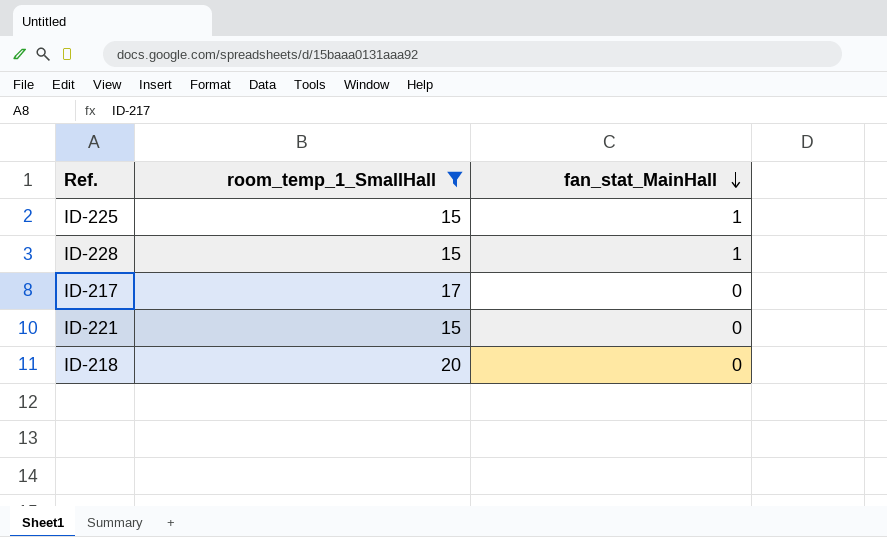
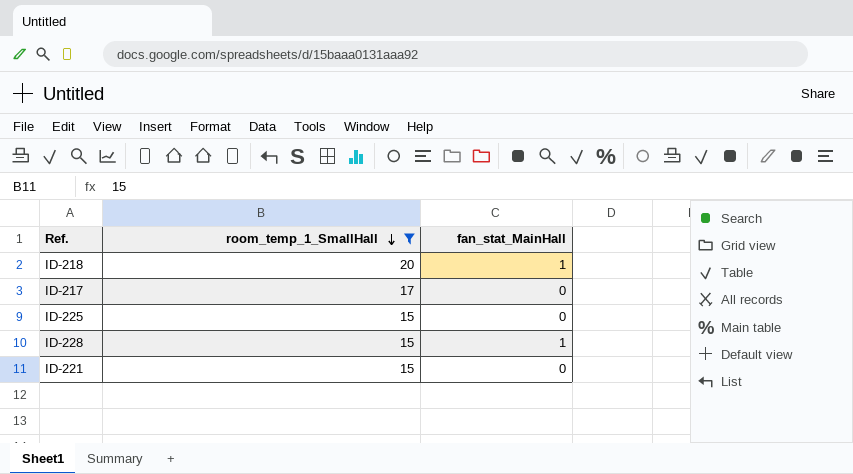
row order: fan_stat_MainHall descending -> room_temp_1_SmallHall descending
ID-218 | fan_stat_MainHall: 0 -> 1
ID-225 | fan_stat_MainHall: 1 -> 0

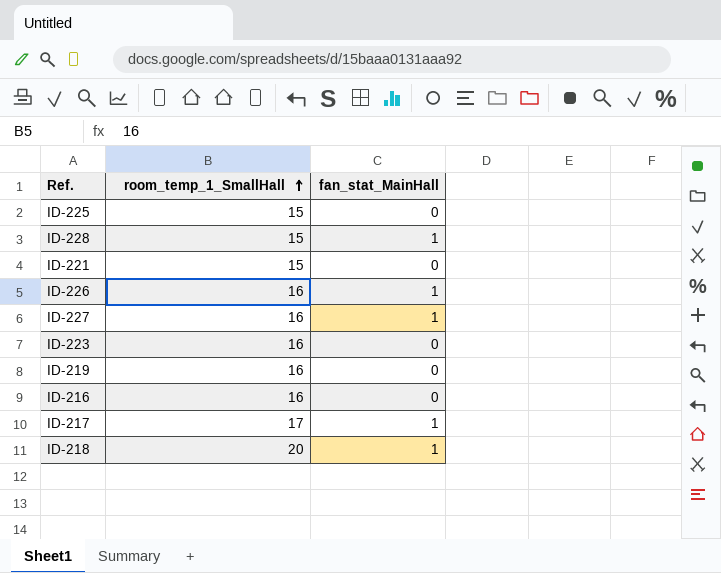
filter: room_temp_1_SmallHall != 16 -> none
row order: room_temp_1_SmallHall descending -> room_temp_1_SmallHall ascending
ID-217 | fan_stat_MainHall: 0 -> 1

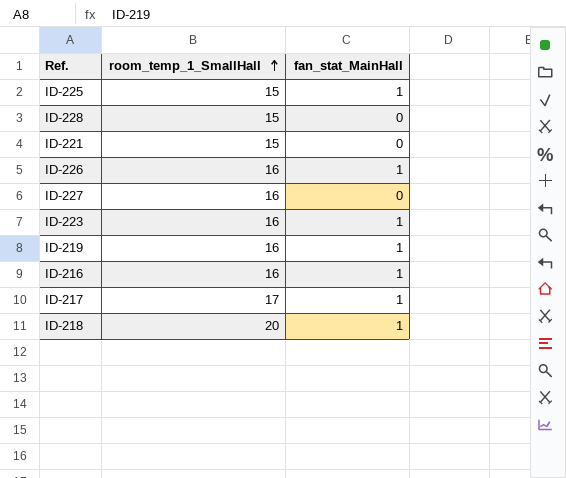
ID-225 | fan_stat_MainHall: 0 -> 1
ID-228 | fan_stat_MainHall: 1 -> 0
ID-227 | fan_stat_MainHall: 1 -> 0
ID-223 | fan_stat_MainHall: 0 -> 1
ID-219 | fan_stat_MainHall: 0 -> 1
ID-216 | fan_stat_MainHall: 0 -> 1

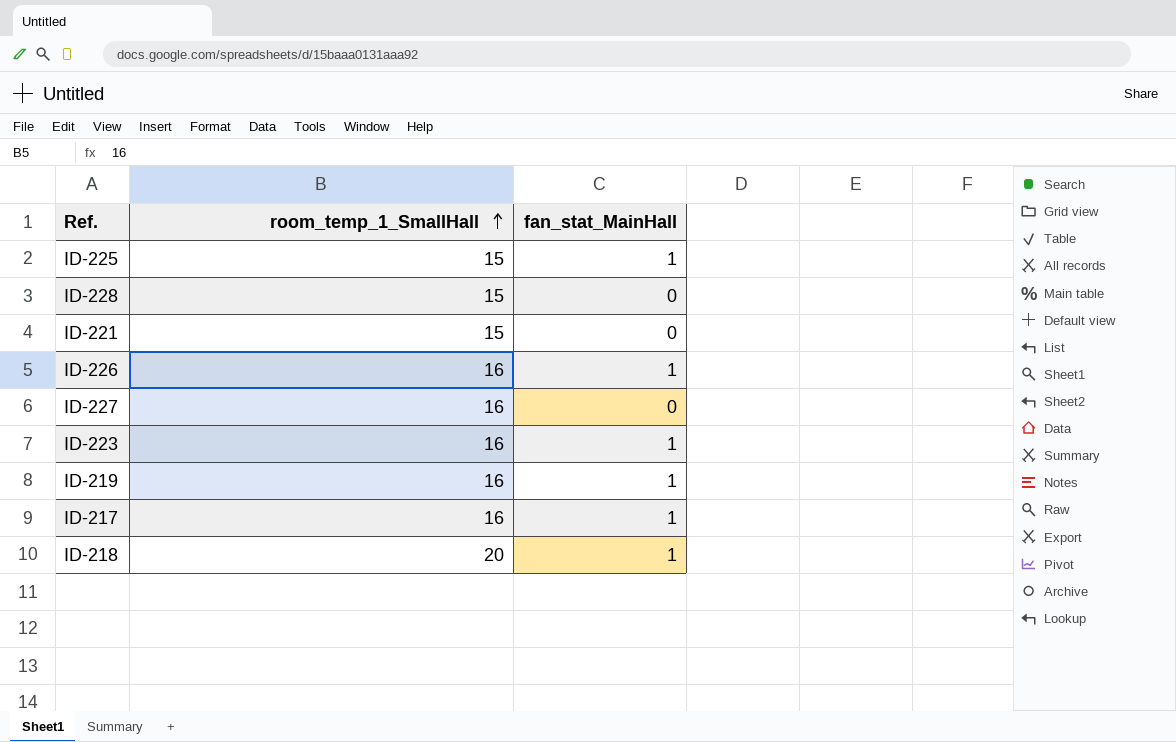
row ID-216: 16 | 1 -> none
ID-217 | room_temp_1_SmallHall: 17 -> 16

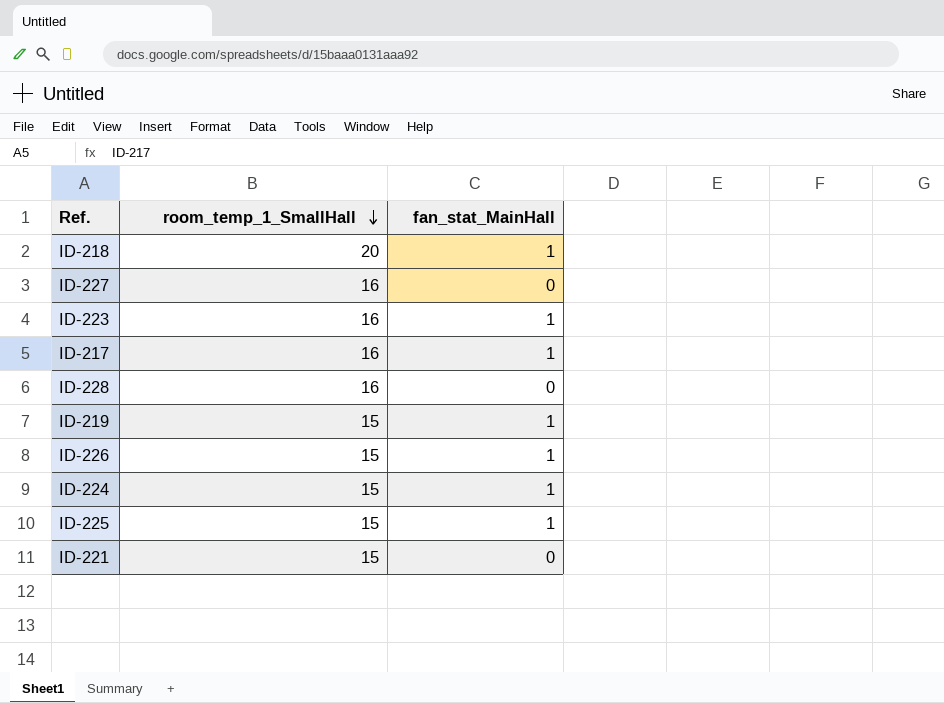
row order: room_temp_1_SmallHall ascending -> room_temp_1_SmallHall descending
ID-228 | room_temp_1_SmallHall: 15 -> 16
ID-219 | room_temp_1_SmallHall: 16 -> 15
ID-226 | room_temp_1_SmallHall: 16 -> 15
row ID-224: none -> 15 | 1

